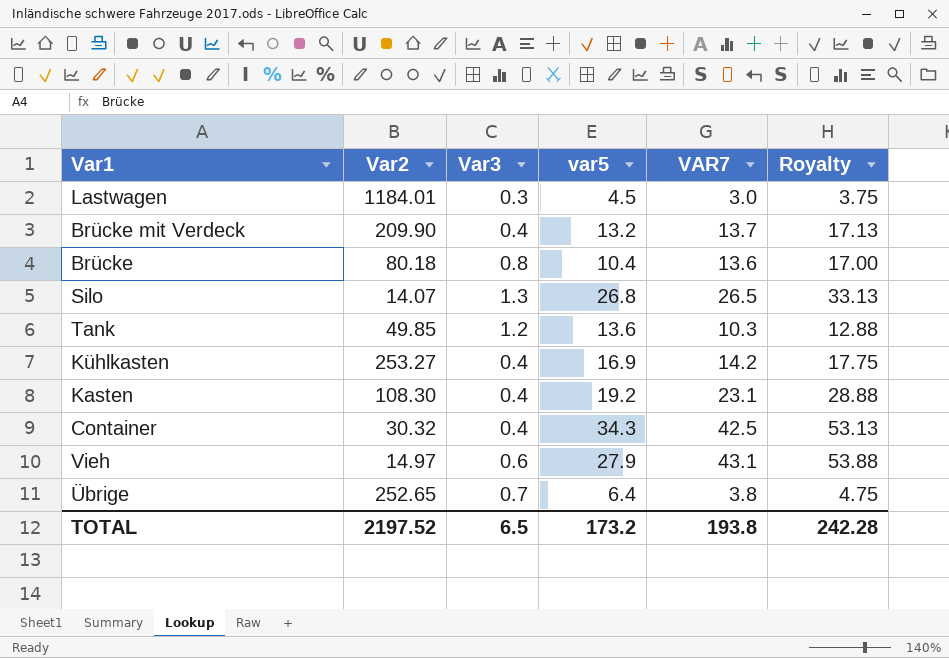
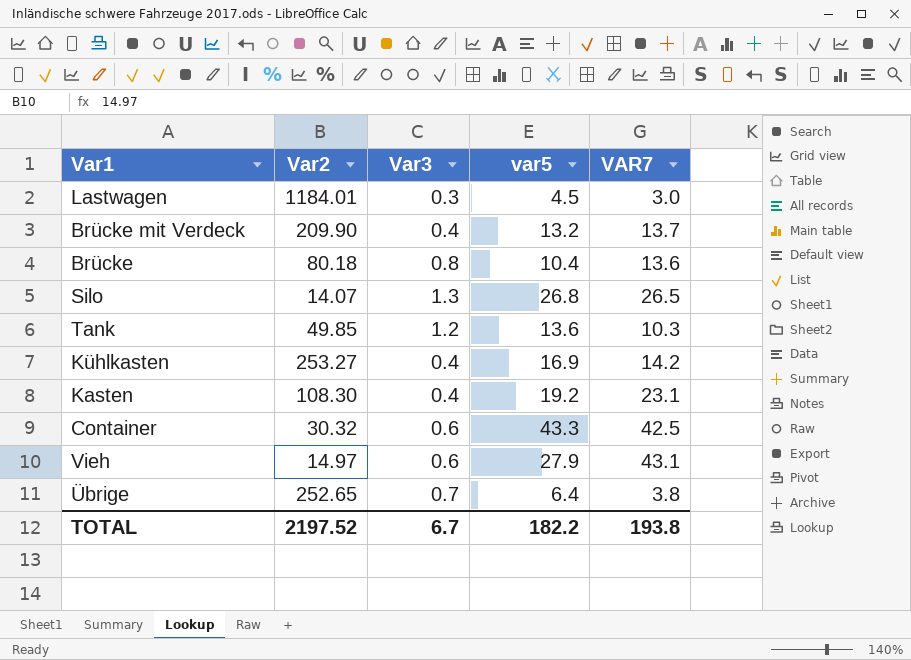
column Royalty | formula: [VAR7] * 1.25 -> none
Container | Var3: 0.4 -> 0.6
Container | var5: 34.3 -> 43.3
TOTAL | Var3: 6.5 -> 6.7
TOTAL | var5: 173.2 -> 182.2

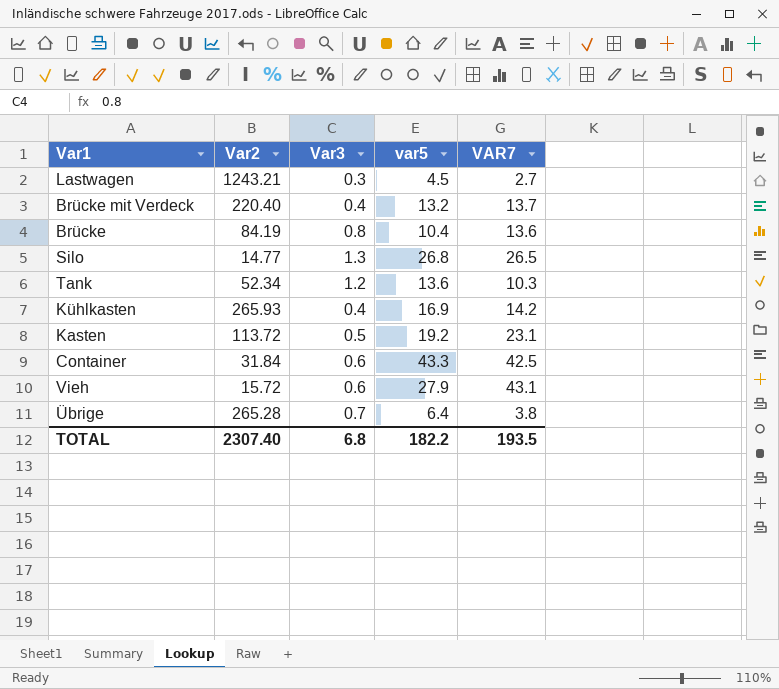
Lastwagen | Var2: 1184.01 -> 1243.21
Lastwagen | VAR7: 3.0 -> 2.7
Brücke mit Verdeck | Var2: 209.90 -> 220.40
Brücke | Var2: 80.18 -> 84.19
Silo | Var2: 14.07 -> 14.77
Tank | Var2: 49.85 -> 52.34
Kühlkasten | Var2: 253.27 -> 265.93
Kasten | Var2: 108.30 -> 113.72
Kasten | Var3: 0.4 -> 0.5
Container | Var2: 30.32 -> 31.84
Vieh | Var2: 14.97 -> 15.72
Übrige | Var2: 252.65 -> 265.28
TOTAL | Var2: 2197.52 -> 2307.40
TOTAL | Var3: 6.7 -> 6.8
TOTAL | VAR7: 193.8 -> 193.5

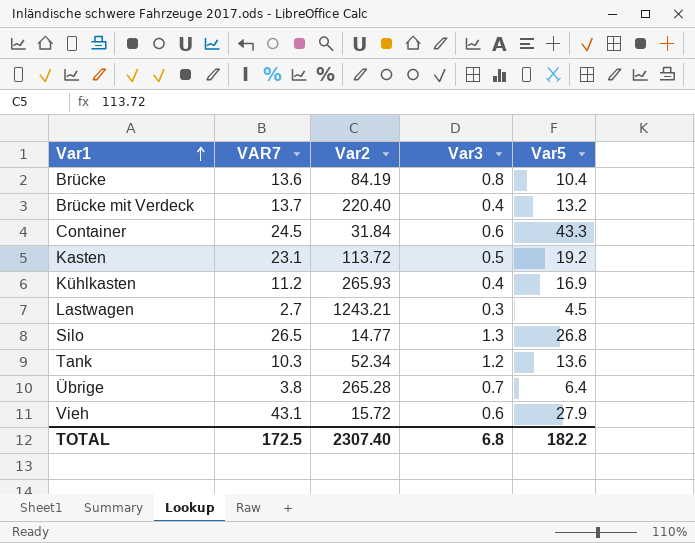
row order: none -> Var1 ascending
column VAR7 | position: 5 -> 2
column name: var5 -> Var5
Container | VAR7: 42.5 -> 24.5
Kühlkasten | VAR7: 14.2 -> 11.2
TOTAL | VAR7: 193.5 -> 172.5

